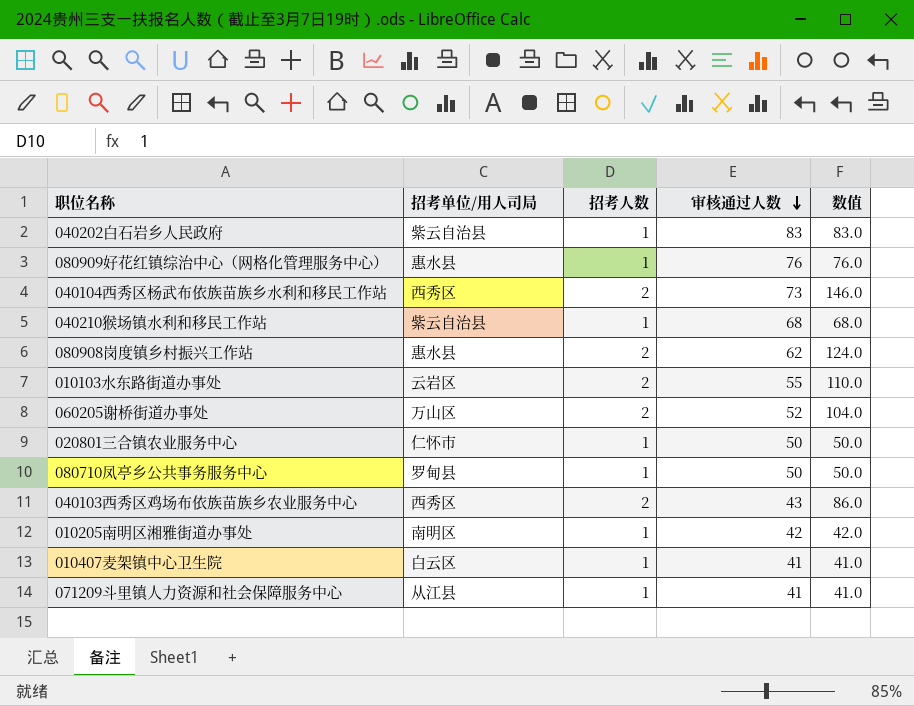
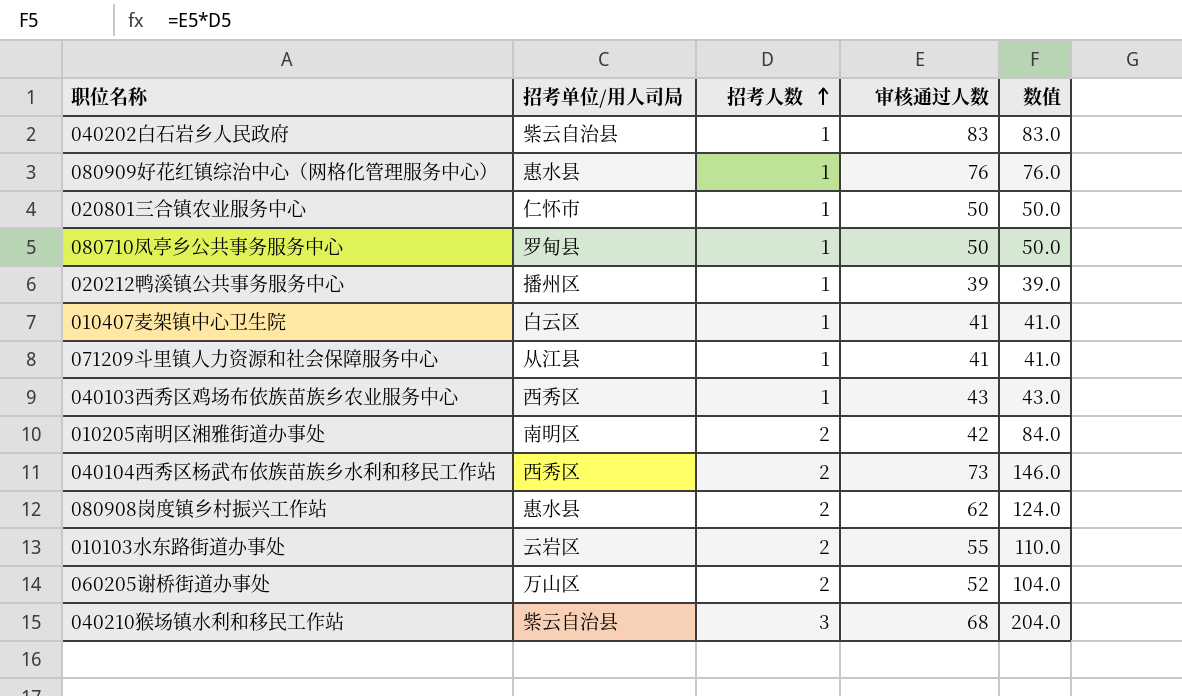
row order: 审核通过人数 descending -> 招考人数 ascending
row 020212鸭溪镇公共事务服务中心: none -> 播州区 | 1 | 39 | 39.0
040103西秀区鸡场布依族苗族乡农业服务中心 | 招考人数: 2 -> 1
040103西秀区鸡场布依族苗族乡农业服务中心 | 数值: 86.0 -> 43.0
010205南明区湘雅街道办事处 | 招考人数: 1 -> 2
010205南明区湘雅街道办事处 | 数值: 42.0 -> 84.0
040210猴场镇水利和移民工作站 | 招考人数: 1 -> 3
040210猴场镇水利和移民工作站 | 数值: 68.0 -> 204.0

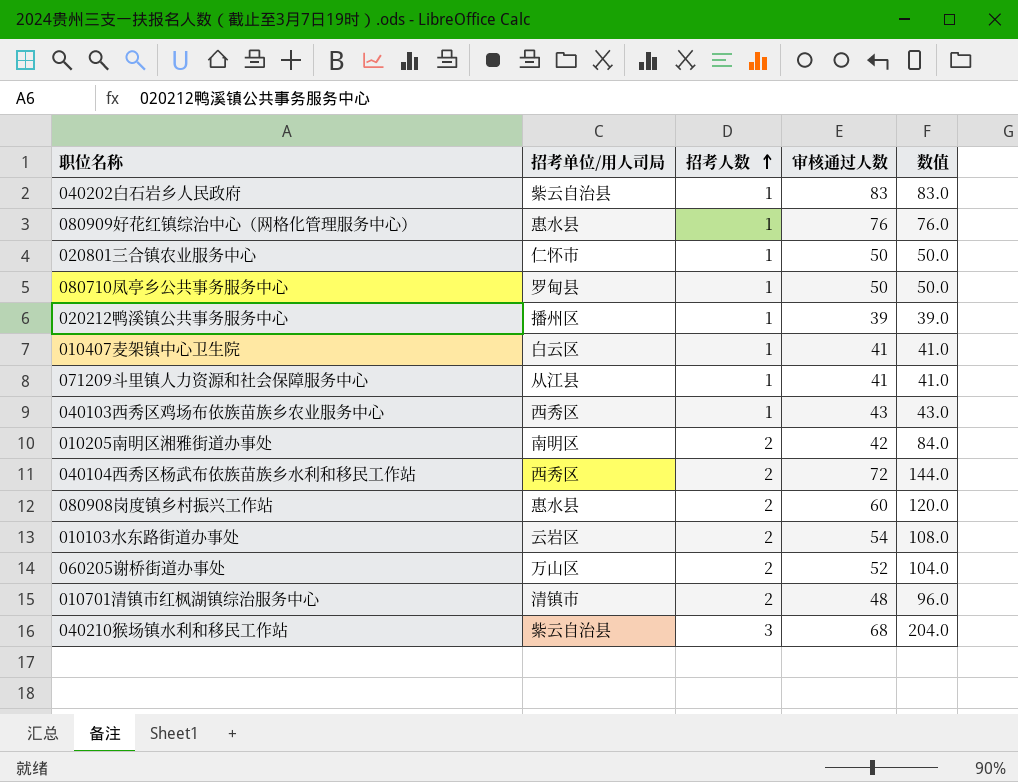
040104西秀区杨武布依族苗族乡水利和移民工作站 | 审核通过人数: 73 -> 72
040104西秀区杨武布依族苗族乡水利和移民工作站 | 数值: 146.0 -> 144.0
080908岗度镇乡村振兴工作站 | 审核通过人数: 62 -> 60
080908岗度镇乡村振兴工作站 | 数值: 124.0 -> 120.0
010103水东路街道办事处 | 审核通过人数: 55 -> 54
010103水东路街道办事处 | 数值: 110.0 -> 108.0
row 010701清镇市红枫湖镇综治服务中心: none -> 清镇市 | 2 | 48 | 96.0

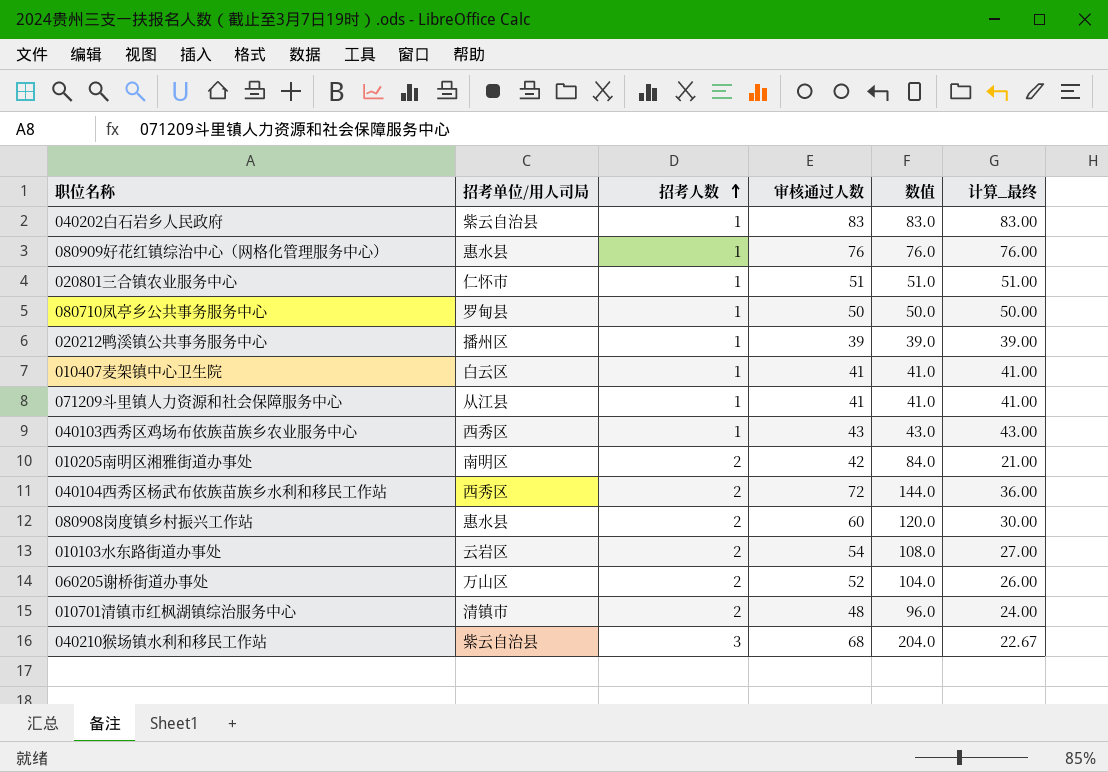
column 计算_最终 | formula: none -> [审核通过人数] / [招考人数]
020801三合镇农业服务中心 | 审核通过人数: 50 -> 51
020801三合镇农业服务中心 | 数值: 50.0 -> 51.0

